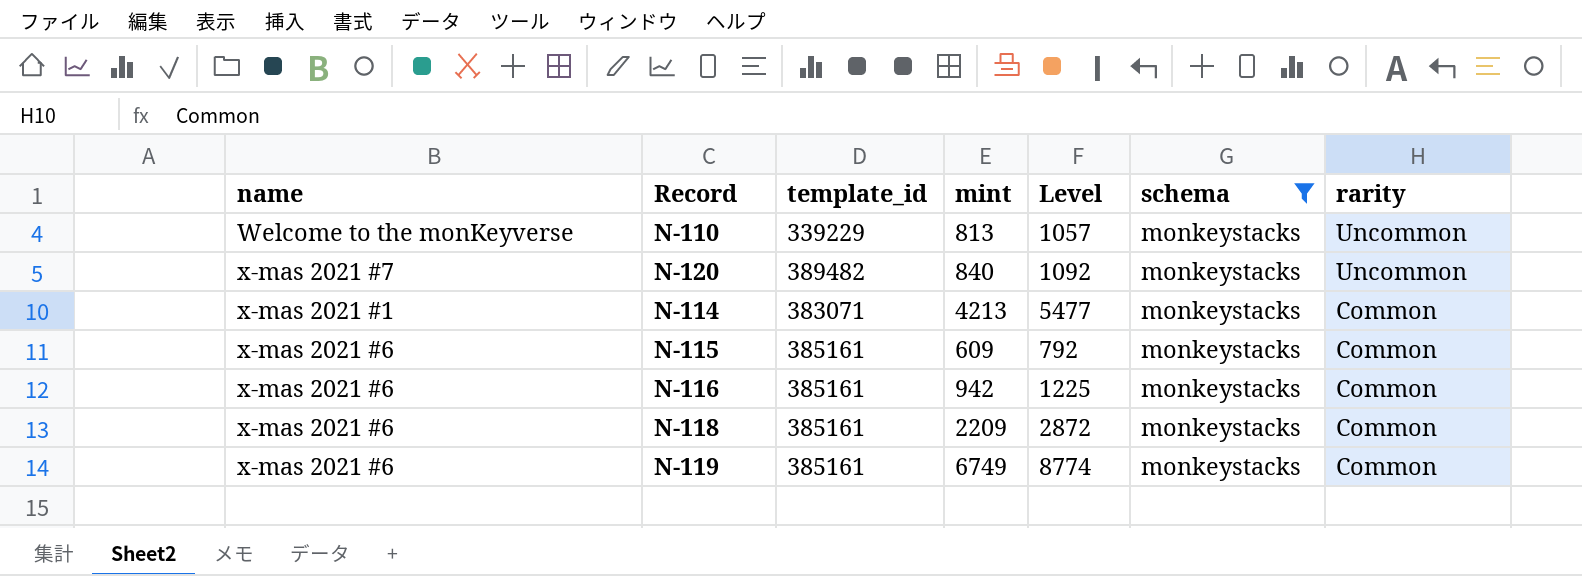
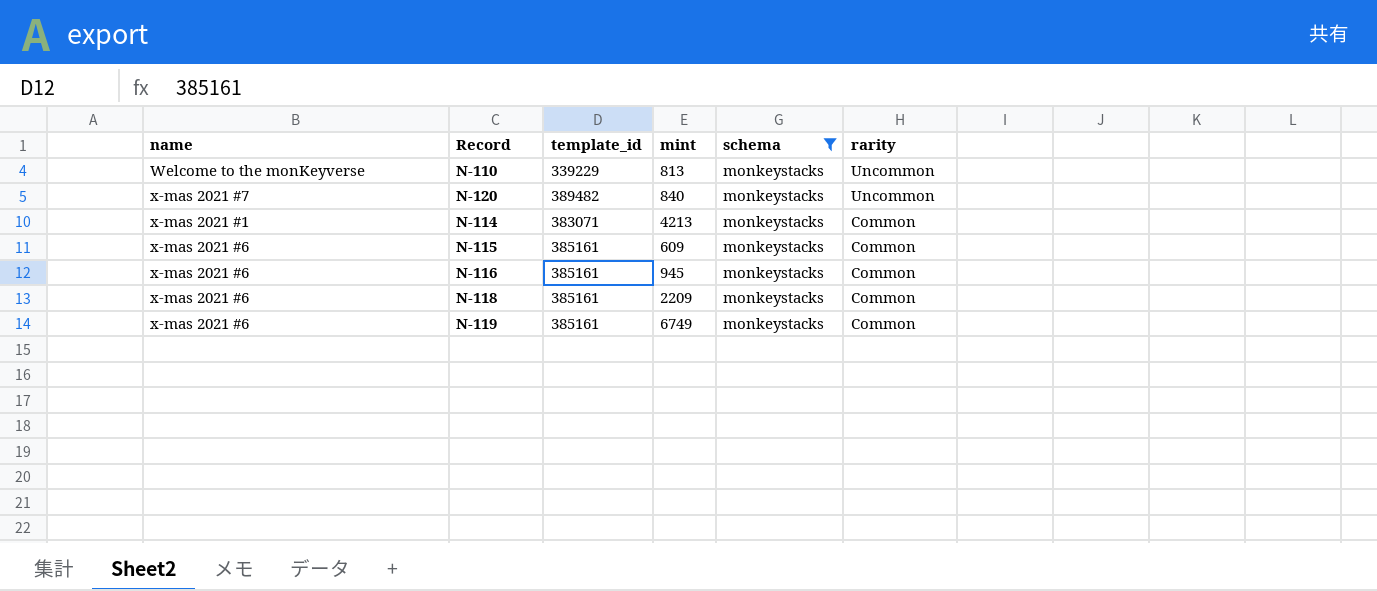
column Level | formula: [mint] * 1.3 -> none
N-116 | mint: 942 -> 945

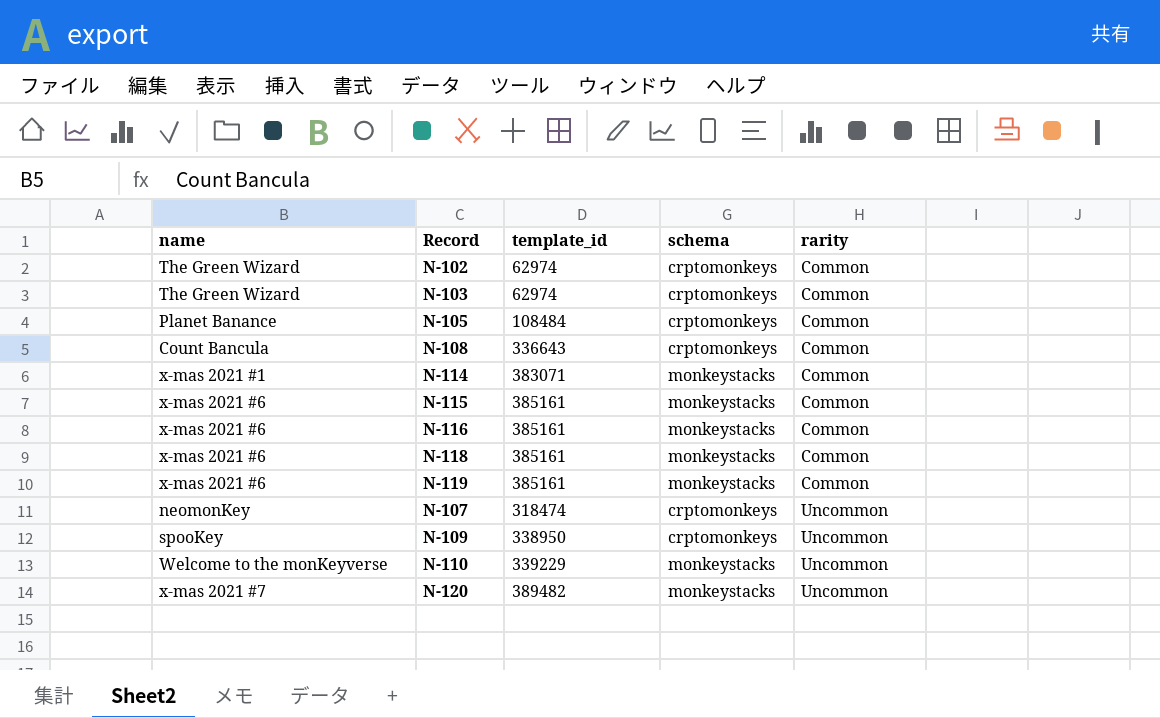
filter: schema = monkeystacks -> none
row order: rarity descending -> rarity ascending
column mint | position: 4 -> none

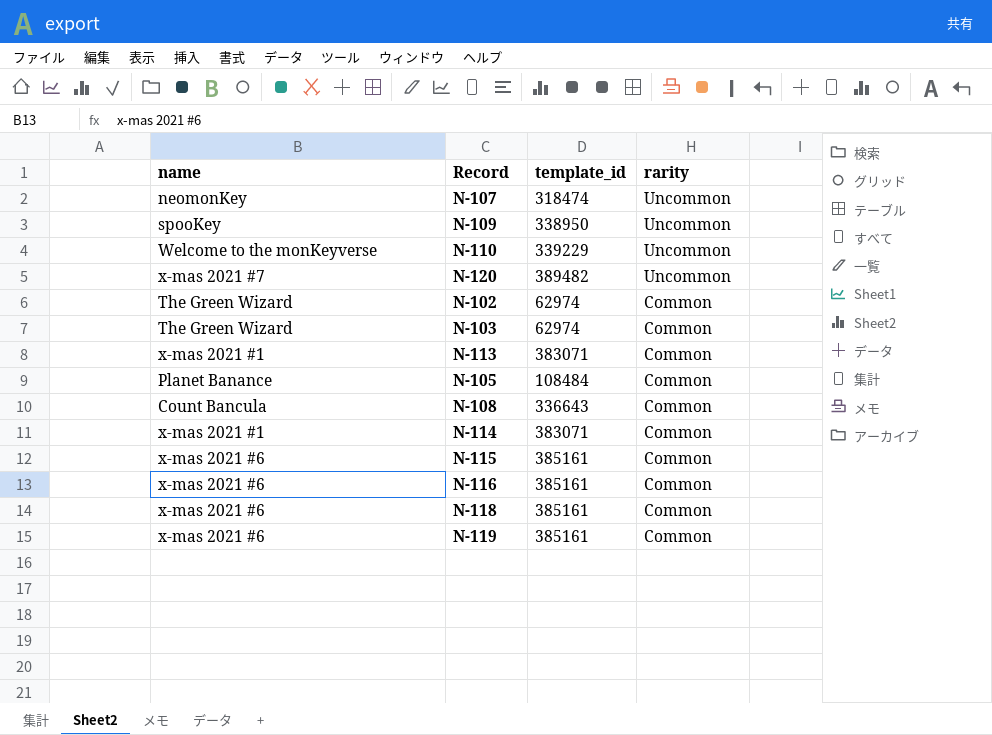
row order: rarity ascending -> rarity descending
column schema | position: 4 -> none
row N-113: none -> x-mas 2021 #1 | 383071 | Common

